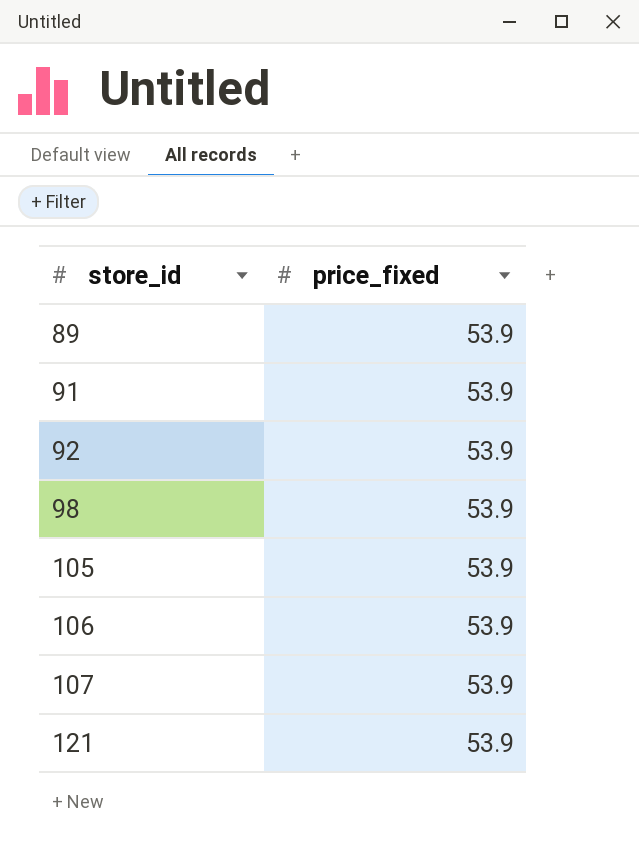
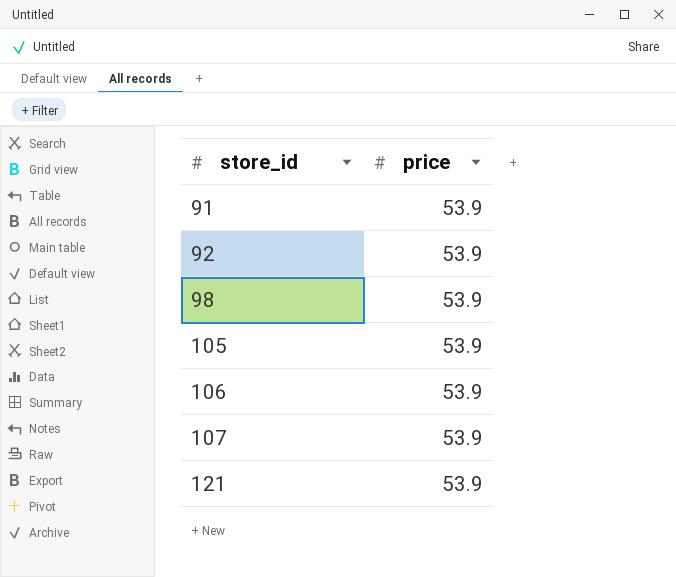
column name: price_fixed -> price
row 89: 53.9 -> none

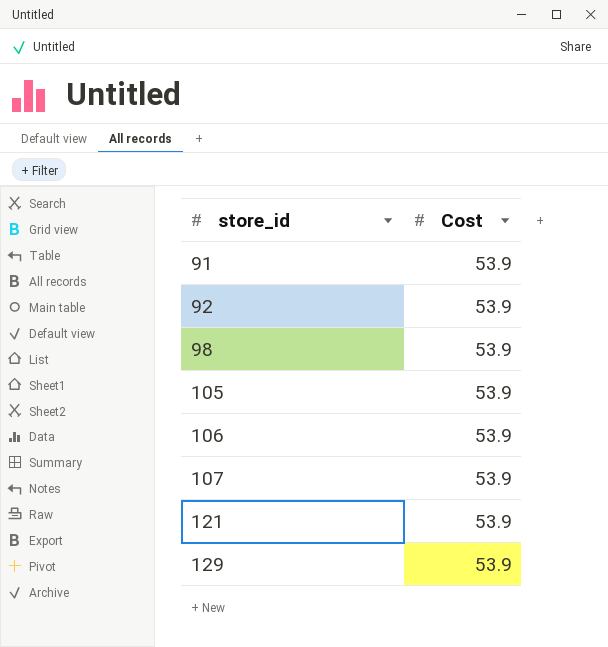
column name: price -> Cost
row 129: none -> 53.9

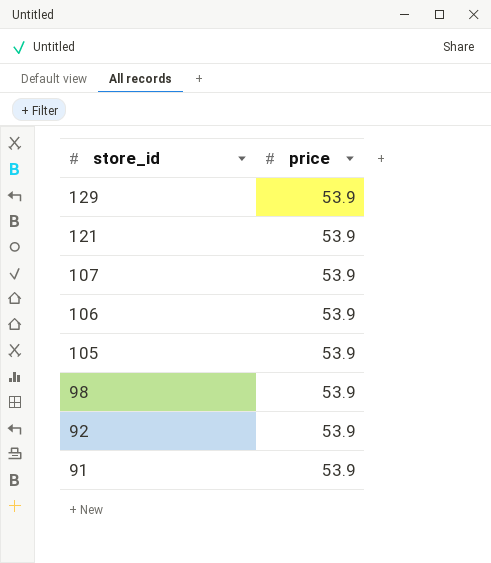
row order: store_id ascending -> store_id descending
column name: Cost -> price

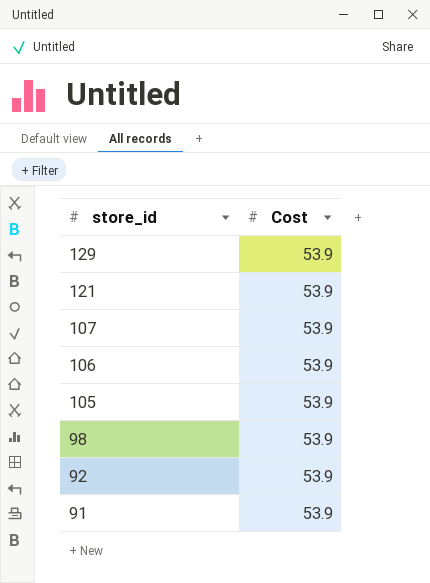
column name: price -> Cost

